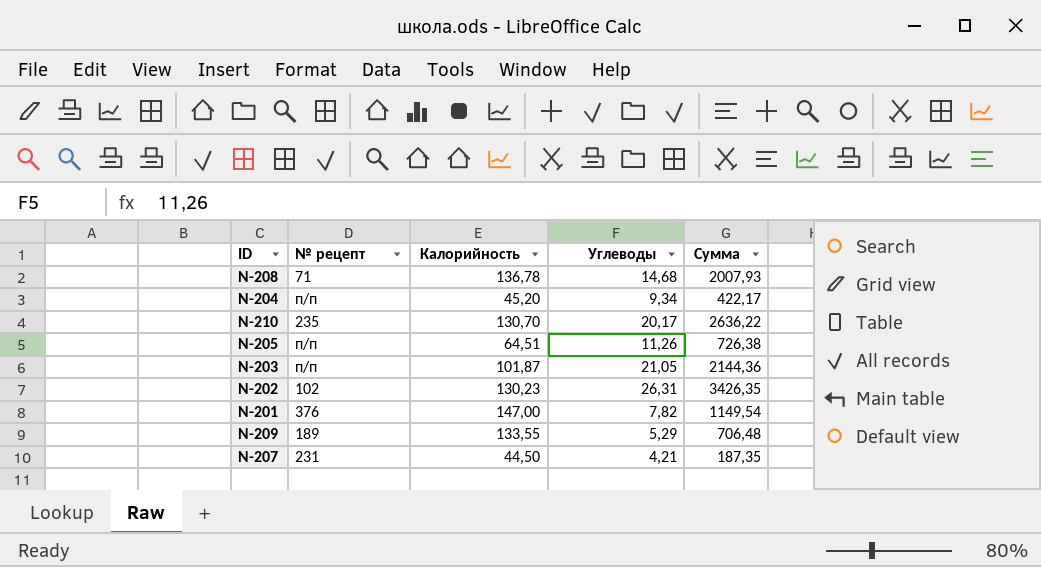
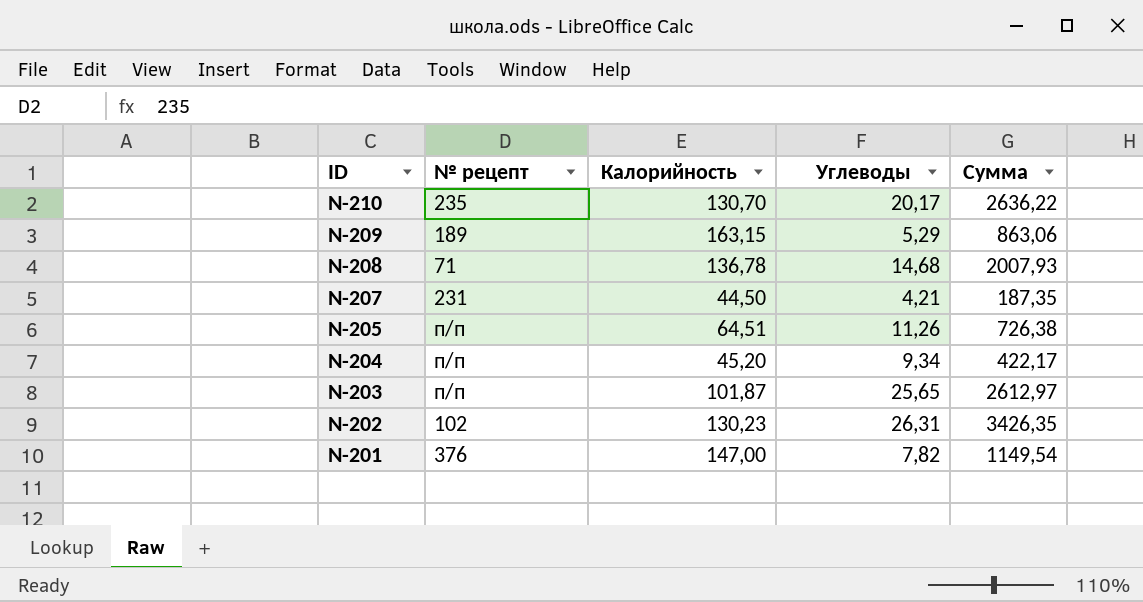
row order: none -> ID descending
N-209 | Калорийность: 133,55 -> 163,15
N-209 | Сумма: 706,48 -> 863,06
N-203 | Углеводы: 21,05 -> 25,65
N-203 | Сумма: 2144,36 -> 2612,97

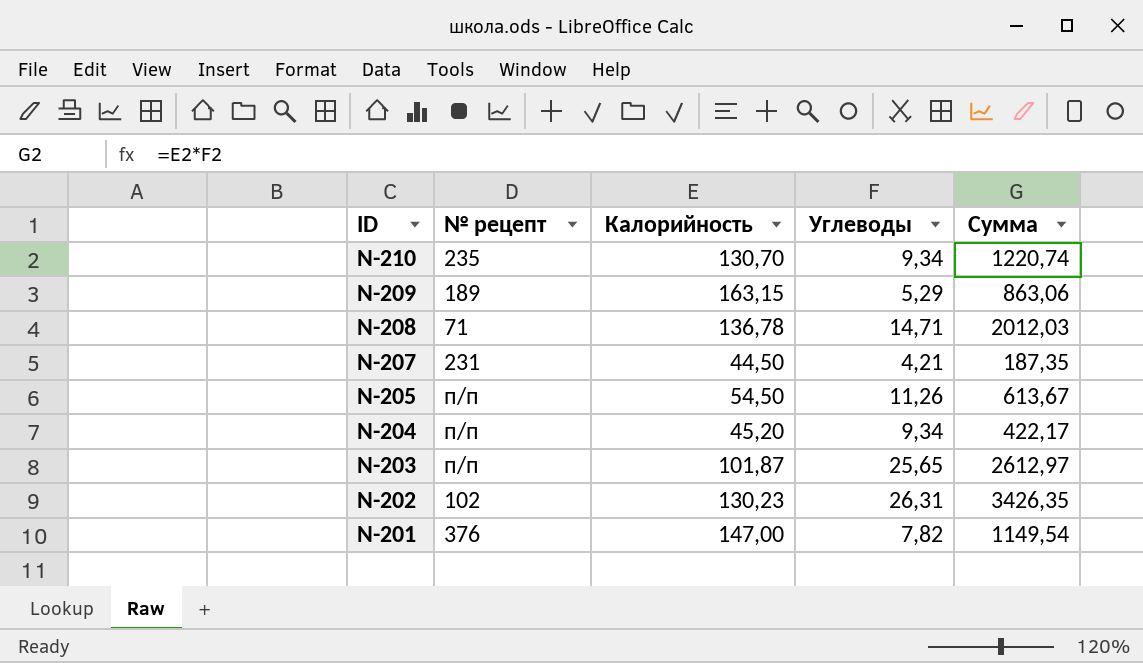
N-210 | Углеводы: 20,17 -> 9,34
N-210 | Сумма: 2636,22 -> 1220,74
N-208 | Углеводы: 14,68 -> 14,71
N-208 | Сумма: 2007,93 -> 2012,03
N-205 | Калорийность: 64,51 -> 54,50
N-205 | Сумма: 726,38 -> 613,67

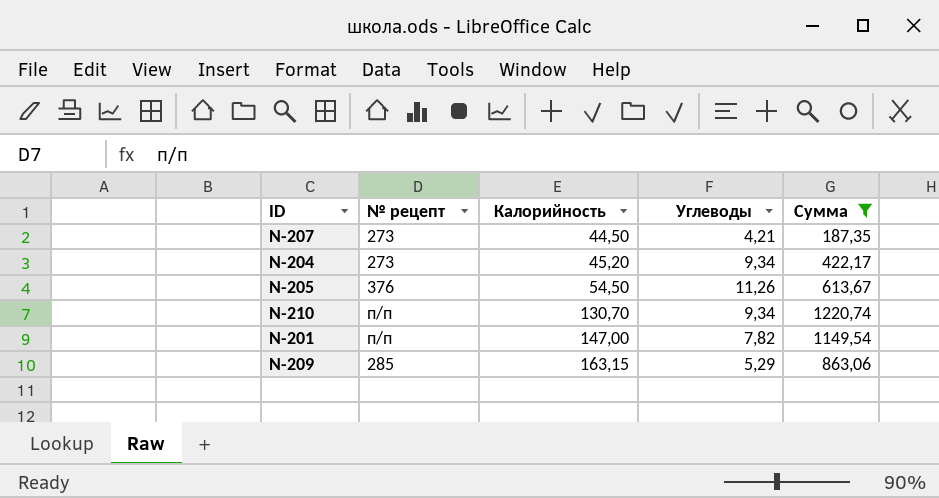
filter: none -> Сумма <= 1220,74
row order: ID descending -> Калорийность ascending
N-207 | № рецепт: 231 -> 273
N-204 | № рецепт: п/п -> 273
N-205 | № рецепт: п/п -> 376
N-210 | № рецепт: 235 -> п/п
N-201 | № рецепт: 376 -> п/п
N-209 | № рецепт: 189 -> 285

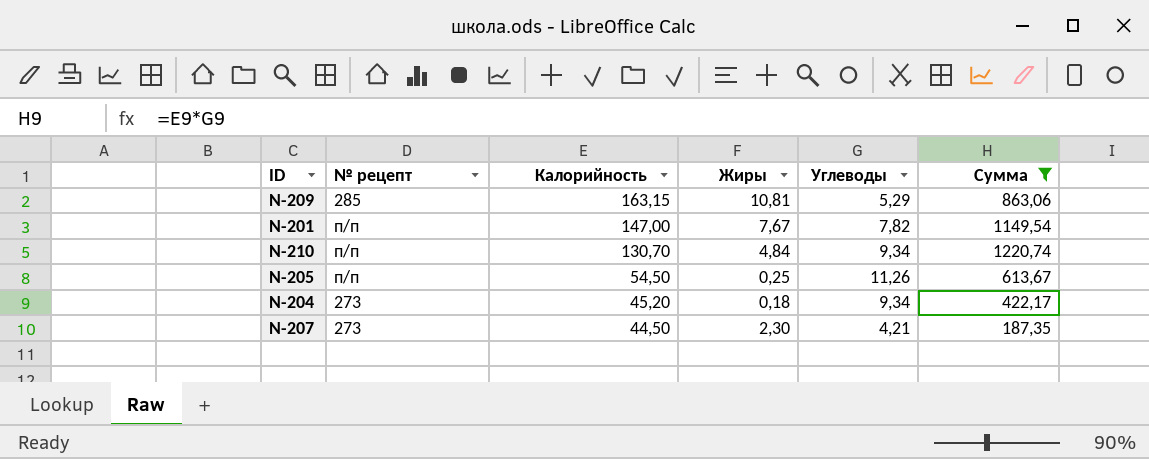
row order: Калорийность ascending -> Калорийность descending
column Жиры | position: none -> 4
N-205 | № рецепт: 376 -> п/п

